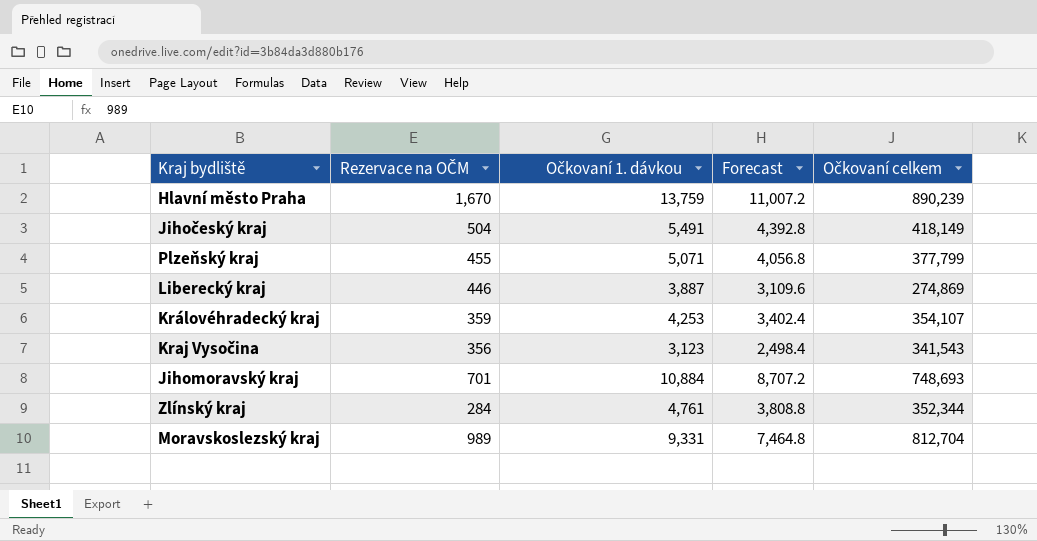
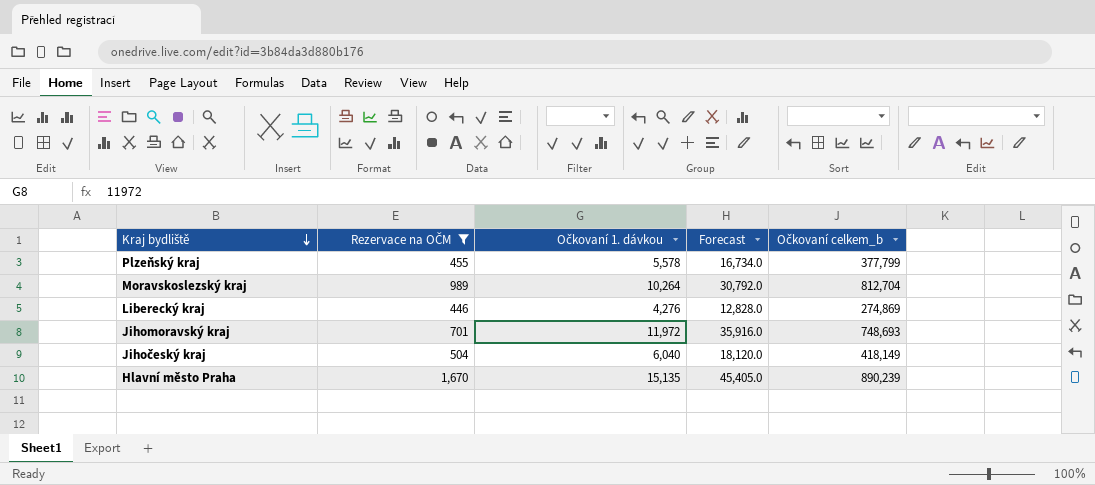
filter: none -> Rezervace na OČM >= 446
row order: none -> Kraj bydliště descending
column Forecast | formula: [Očkovaní 1. dávkou] * 0.8 -> [Očkovaní 1. dávkou] * 3
column name: Očkovaní celkem -> Očkovaní celkem_b
Plzeňský kraj | Očkovaní 1. dávkou: 5,071 -> 5,578
Moravskoslezský kraj | Očkovaní 1. dávkou: 9,331 -> 10,264
Liberecký kraj | Očkovaní 1. dávkou: 3,887 -> 4,276
Jihomoravský kraj | Očkovaní 1. dávkou: 10,884 -> 11,972
Jihočeský kraj | Očkovaní 1. dávkou: 5,491 -> 6,040
Hlavní město Praha | Očkovaní 1. dávkou: 13,759 -> 15,135

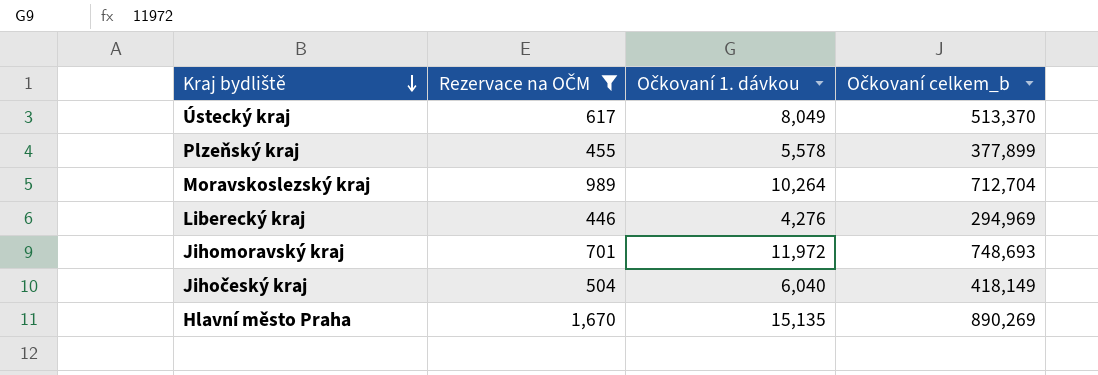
column Forecast | formula: [Očkovaní 1. dávkou] * 3 -> none
row Ústecký kraj: none -> 617 | 8,049 | 513,370
Plzeňský kraj | Očkovaní celkem_b: 377,799 -> 377,899
Moravskoslezský kraj | Očkovaní celkem_b: 812,704 -> 712,704
Liberecký kraj | Očkovaní celkem_b: 274,869 -> 294,969
Hlavní město Praha | Očkovaní celkem_b: 890,239 -> 890,269

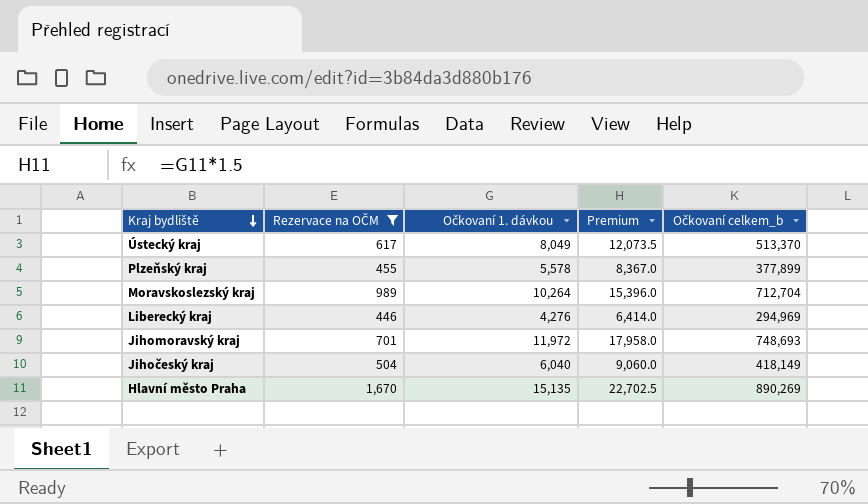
column Premium | formula: none -> [Očkovaní 1. dávkou] * 1.5

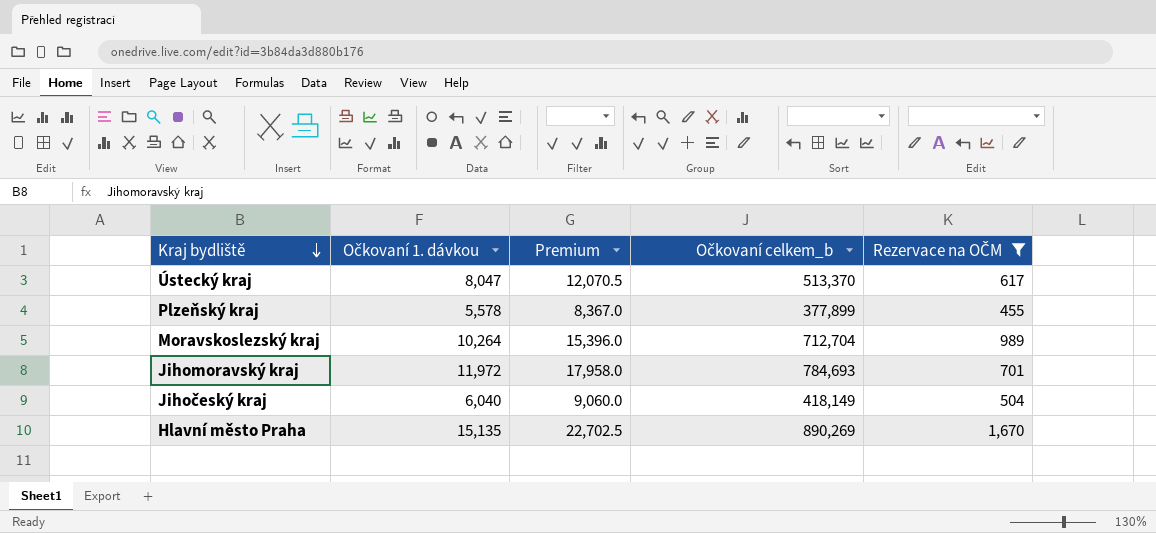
column Rezervace na OČM | position: 2 -> 5
row Liberecký kraj: 446 | 4,276 | 6,414.0 | 294,969 -> none
Ústecký kraj | Očkovaní 1. dávkou: 8,049 -> 8,047
Ústecký kraj | Premium: 12,073.5 -> 12,070.5
Jihomoravský kraj | Očkovaní celkem_b: 748,693 -> 784,693

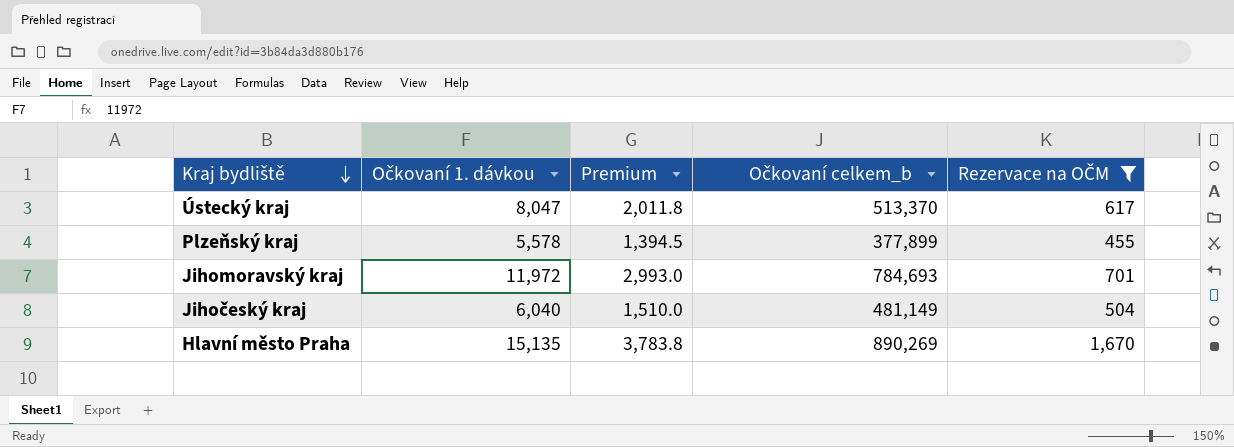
column Premium | formula: [Očkovaní 1. dávkou] * 1.5 -> [Očkovaní 1. dávkou] * 0.25
row Moravskoslezský kraj: 10,264 | 15,396.0 | 712,704 | 989 -> none
Jihočeský kraj | Očkovaní celkem_b: 418,149 -> 481,149

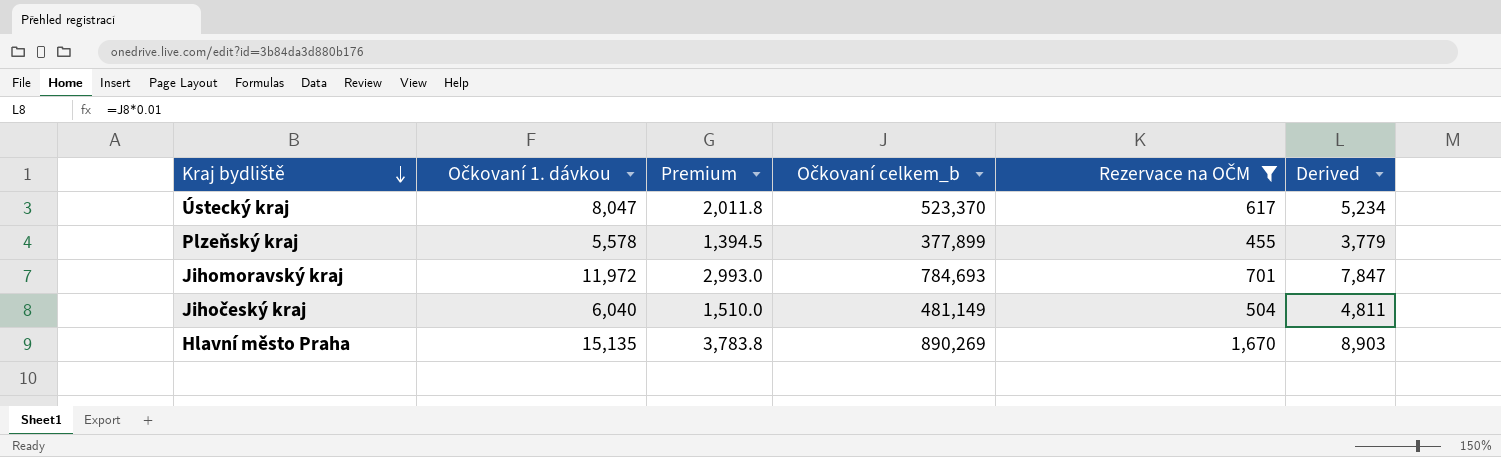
column Derived | formula: none -> [Očkovaní celkem_b] * 0.01
Ústecký kraj | Očkovaní celkem_b: 513,370 -> 523,370

